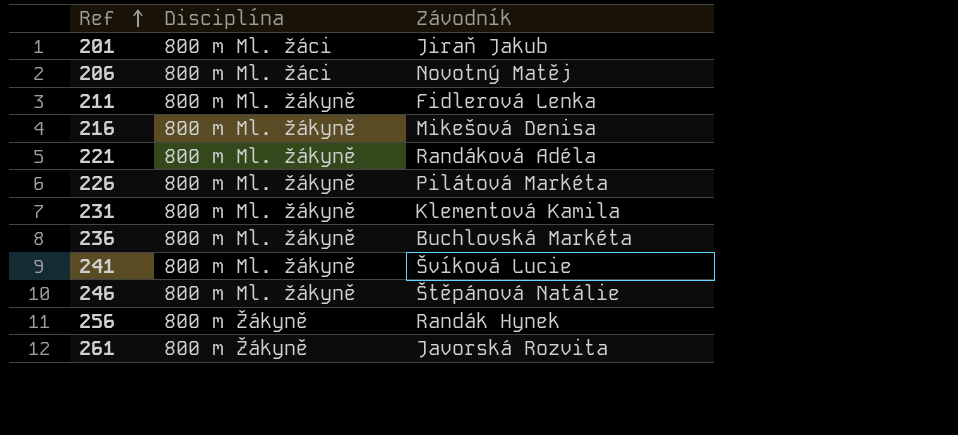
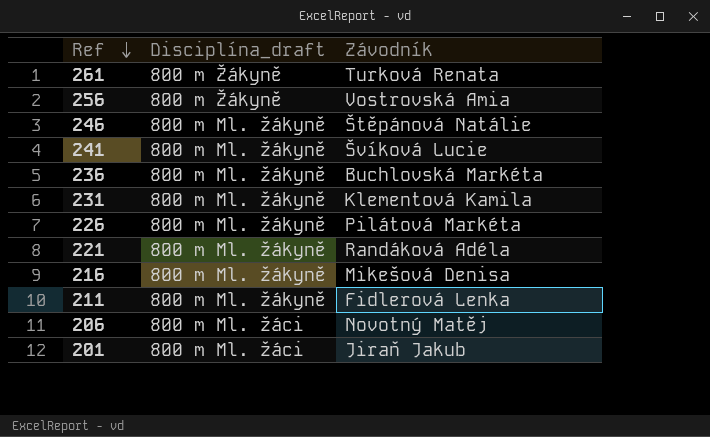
row order: Ref ascending -> Ref descending
column name: Disciplína -> Disciplína_draft
261 | Závodník: Javorská Rozvita -> Turková Renata
256 | Závodník: Randák Hynek -> Vostrovská Amia

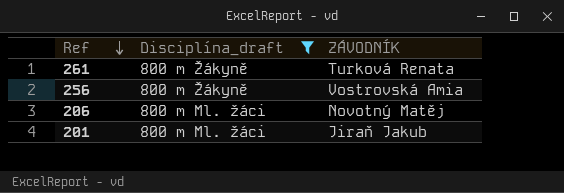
filter: none -> Disciplína_draft != 800 m Ml. žákyně
column name: Závodník -> ZÁVODNÍK

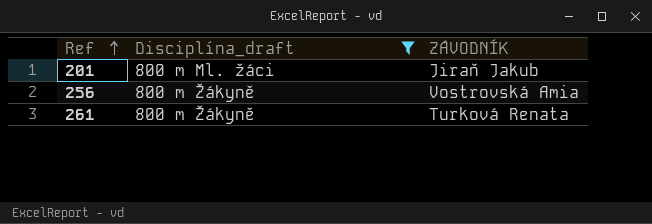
row order: Ref descending -> Ref ascending
row 206: 800 m Ml. žáci | Novotný Matěj -> none

